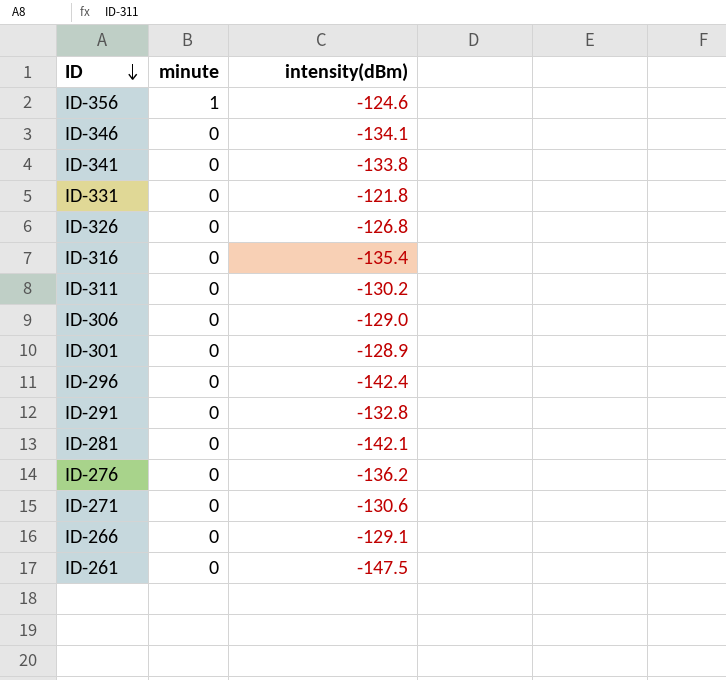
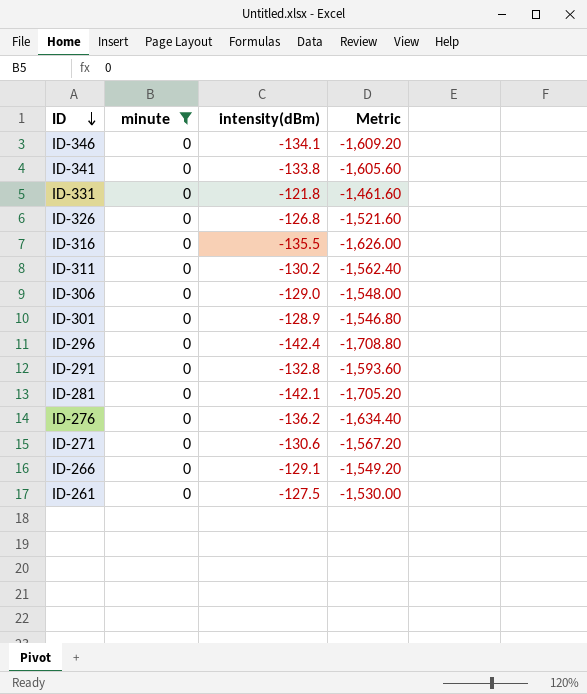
filter: none -> minute = 0
column Metric | formula: none -> [intensity(dBm)] * 12
ID-316 | intensity(dBm): -135.4 -> -135.5
ID-261 | intensity(dBm): -147.5 -> -127.5

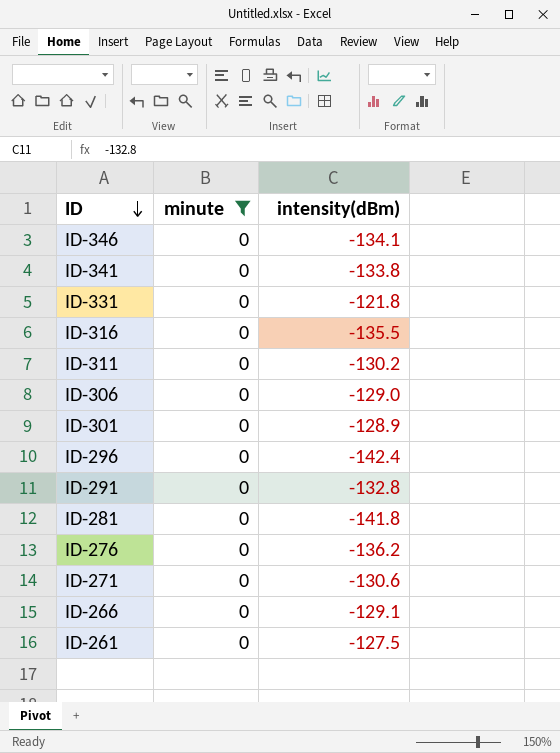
column Metric | formula: [intensity(dBm)] * 12 -> none
row ID-326: 0 | -126.8 | -1,521.60 -> none
ID-281 | intensity(dBm): -142.1 -> -141.8

